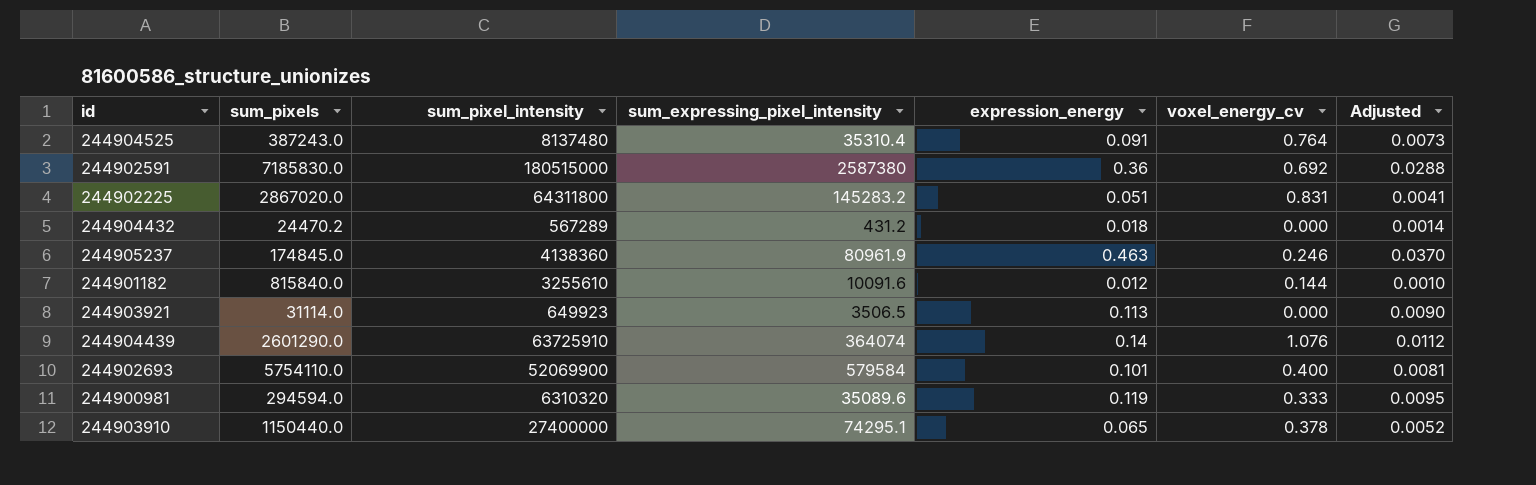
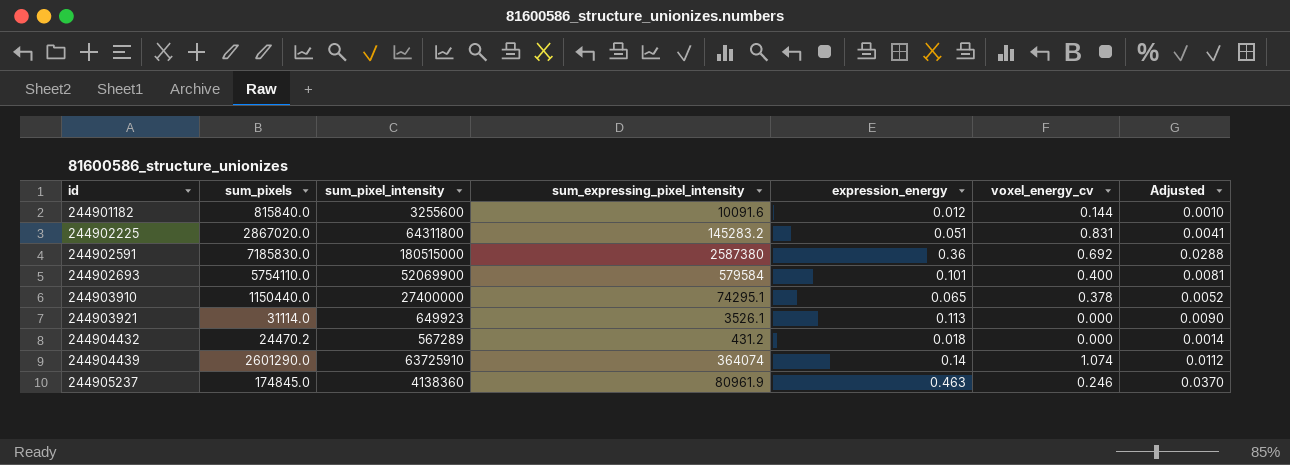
row order: none -> id ascending
row 244904525: 387243.0 | 8137480 | 35310.4 | 0.091 | 0.764 | 0.0073 -> none
row 244900981: 294594.0 | 6310320 | 35089.6 | 0.119 | 0.333 | 0.0095 -> none
244901182 | sum_pixel_intensity: 3255610 -> 3255600
244903921 | sum_expressing_pixel_intensity: 3506.5 -> 3526.1
244904439 | voxel_energy_cv: 1.076 -> 1.074

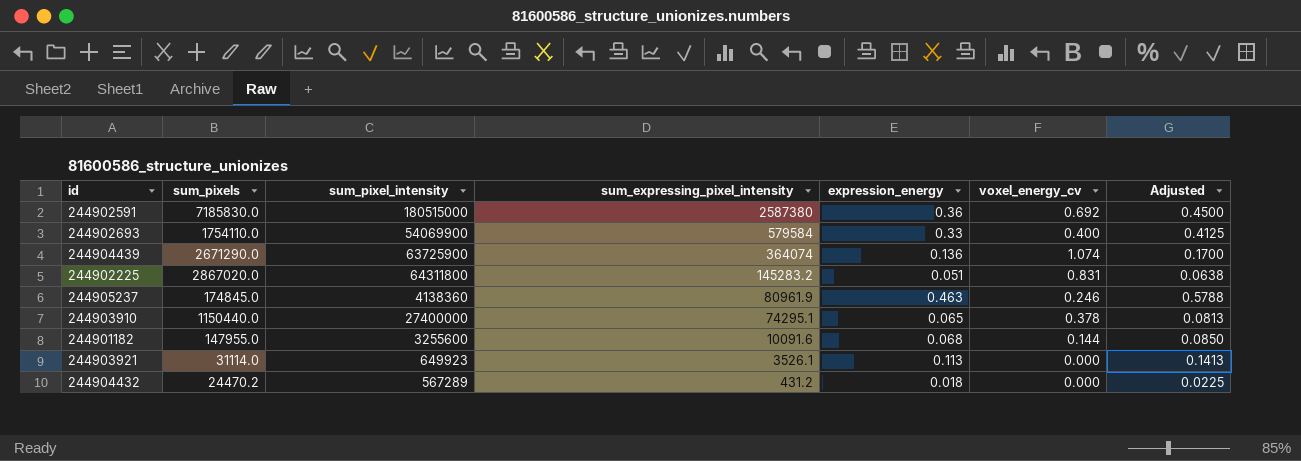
row order: id ascending -> sum_expressing_pixel_intensity descending
column Adjusted | formula: [expression_energy] * 0.08 -> [expression_energy] * 1.25
244902693 | sum_pixels: 5754110.0 -> 1754110.0
244902693 | sum_pixel_intensity: 52069900 -> 54069900
244902693 | expression_energy: 0.101 -> 0.33
244904439 | sum_pixels: 2601290.0 -> 2671290.0
244904439 | sum_pixel_intensity: 63725910 -> 63725900
244904439 | expression_energy: 0.14 -> 0.136
244901182 | sum_pixels: 815840.0 -> 147955.0
244901182 | expression_energy: 0.012 -> 0.068

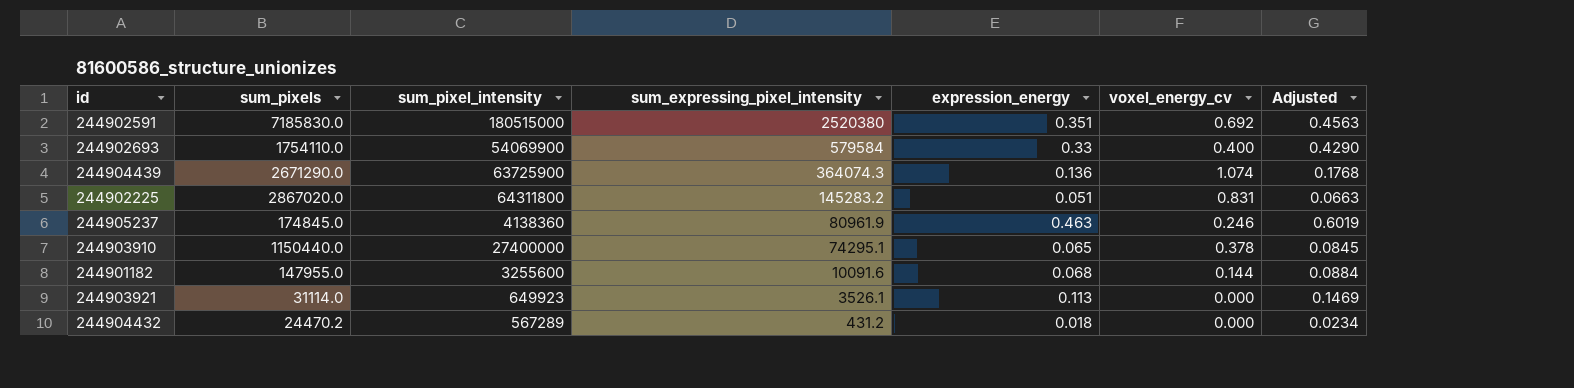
column Adjusted | formula: [expression_energy] * 1.25 -> [expression_energy] * 1.3
244902591 | sum_expressing_pixel_intensity: 2587380 -> 2520380
244902591 | expression_energy: 0.36 -> 0.351
244904439 | sum_expressing_pixel_intensity: 364074 -> 364074.3

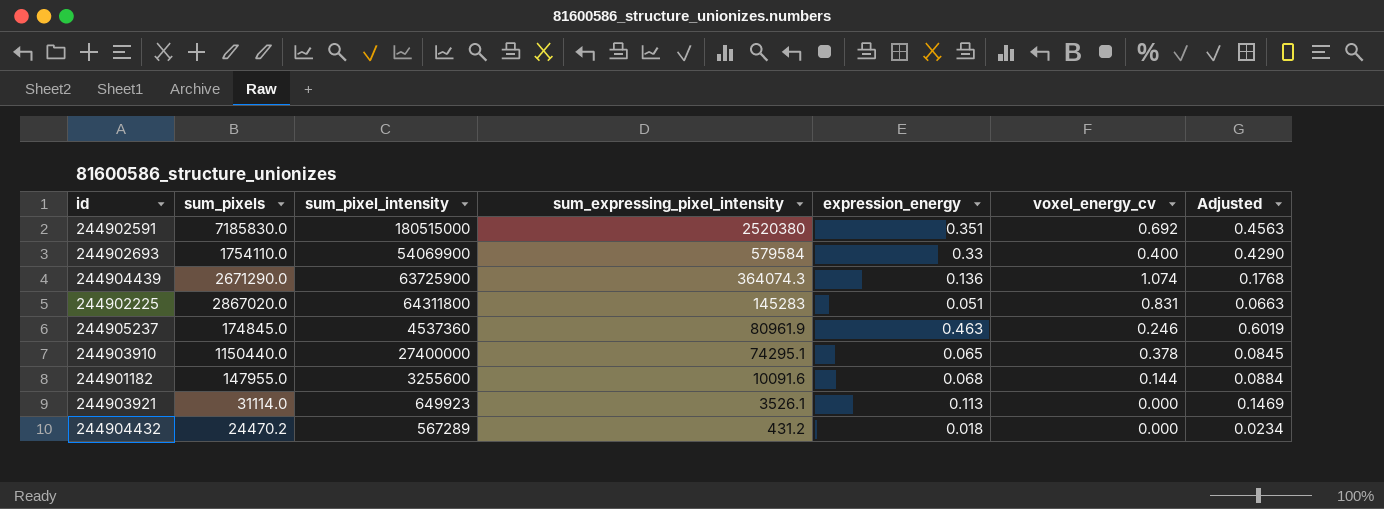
244902225 | sum_expressing_pixel_intensity: 145283.2 -> 145283
244905237 | sum_pixel_intensity: 4138360 -> 4537360

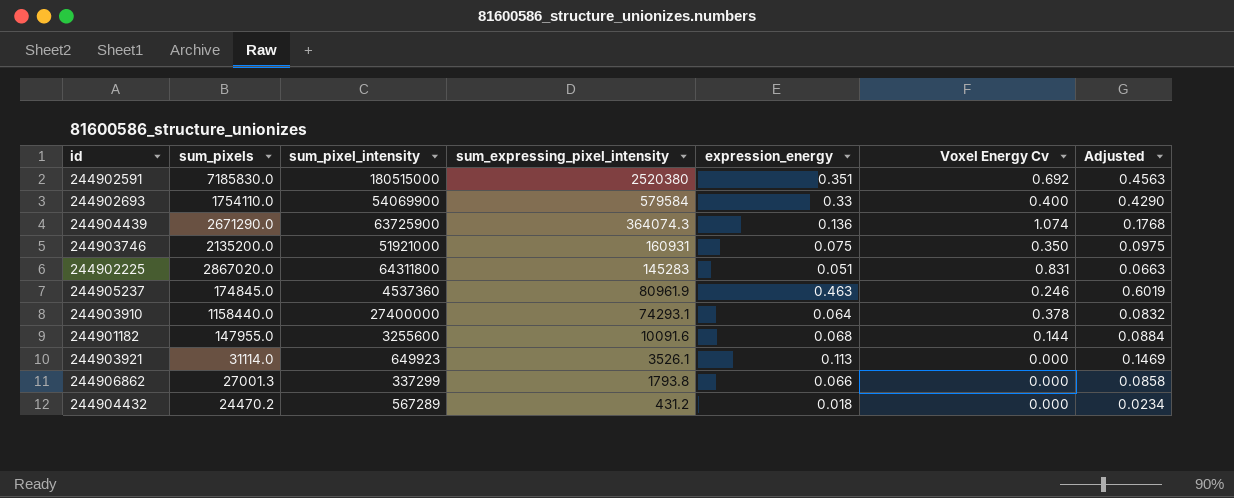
column name: voxel_energy_cv -> Voxel Energy Cv
row 244903746: none -> 2135200.0 | 51921000 | 160931 | 0.075 | 0.350 | 0.0975
244903910 | sum_pixels: 1150440.0 -> 1158440.0
244903910 | sum_expressing_pixel_intensity: 74295.1 -> 74293.1
244903910 | expression_energy: 0.065 -> 0.064
244903910 | Adjusted: 0.0845 -> 0.0832
row 244906862: none -> 27001.3 | 337299 | 1793.8 | 0.066 | 0.000 | 0.0858

